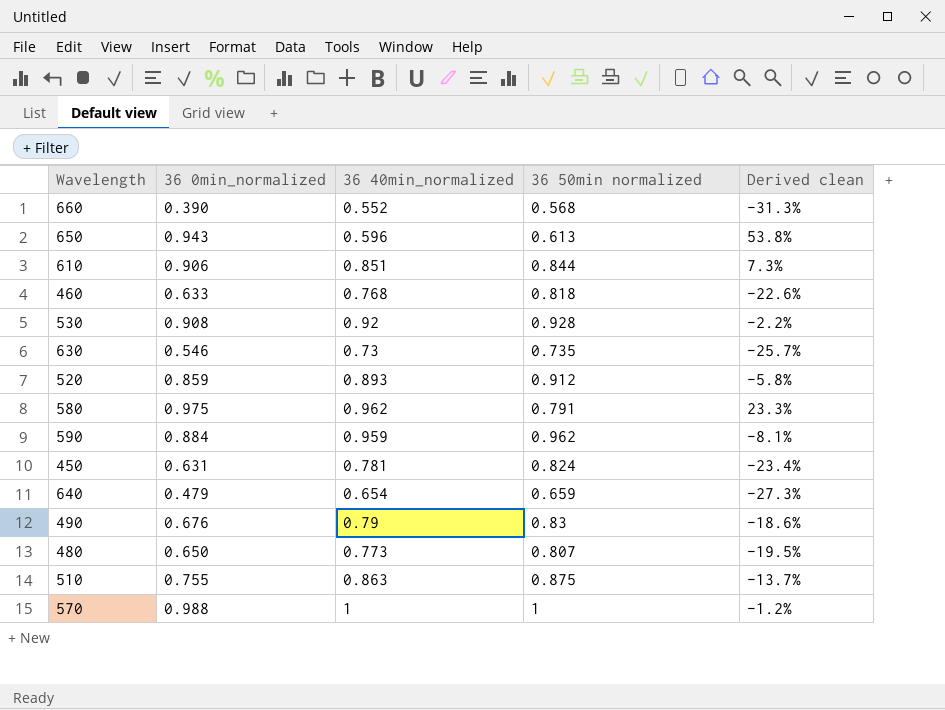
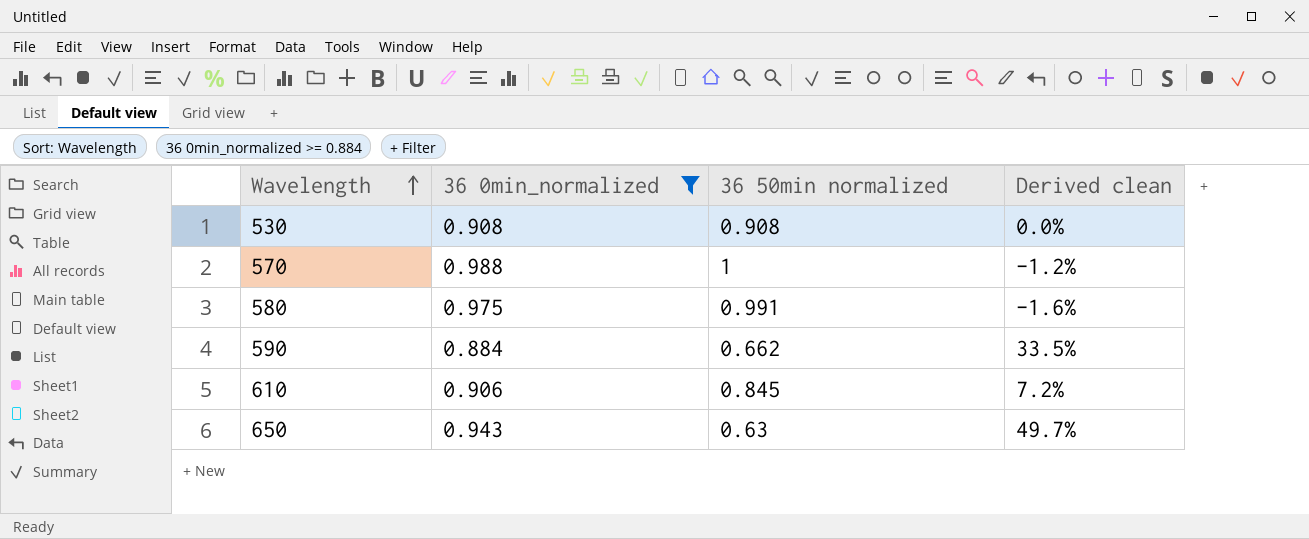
filter: none -> 36 0min_normalized >= 0.884
row order: none -> Wavelength ascending
column 36 40min_normalized | position: 3 -> none
530 | 36 50min normalized: 0.928 -> 0.908
530 | Derived clean: -2.2% -> 0.0%
580 | 36 50min normalized: 0.791 -> 0.991
580 | Derived clean: 23.3% -> -1.6%
590 | 36 50min normalized: 0.962 -> 0.662
590 | Derived clean: -8.1% -> 33.5%
610 | 36 50min normalized: 0.844 -> 0.845
610 | Derived clean: 7.3% -> 7.2%
650 | 36 50min normalized: 0.613 -> 0.63
650 | Derived clean: 53.8% -> 49.7%

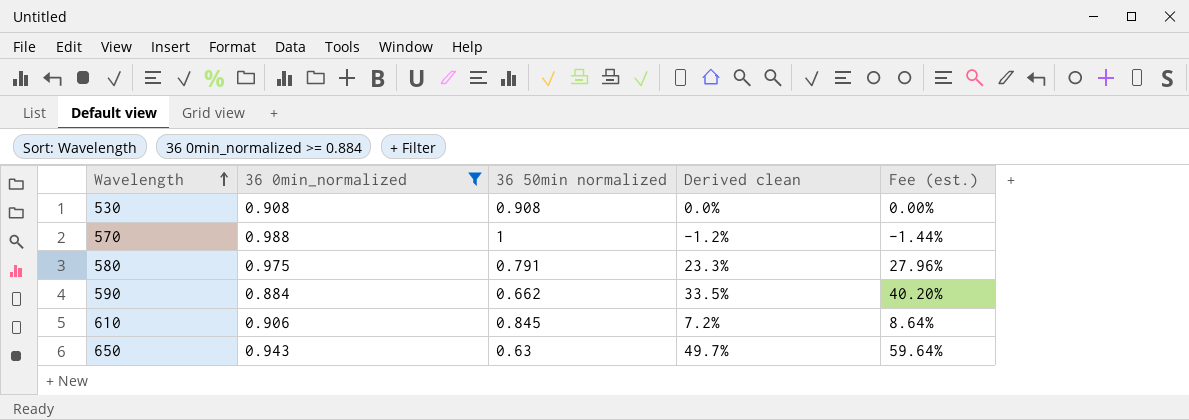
column Fee (est.) | formula: none -> [Derived clean] * 1.2
580 | 36 50min normalized: 0.991 -> 0.791
580 | Derived clean: -1.6% -> 23.3%

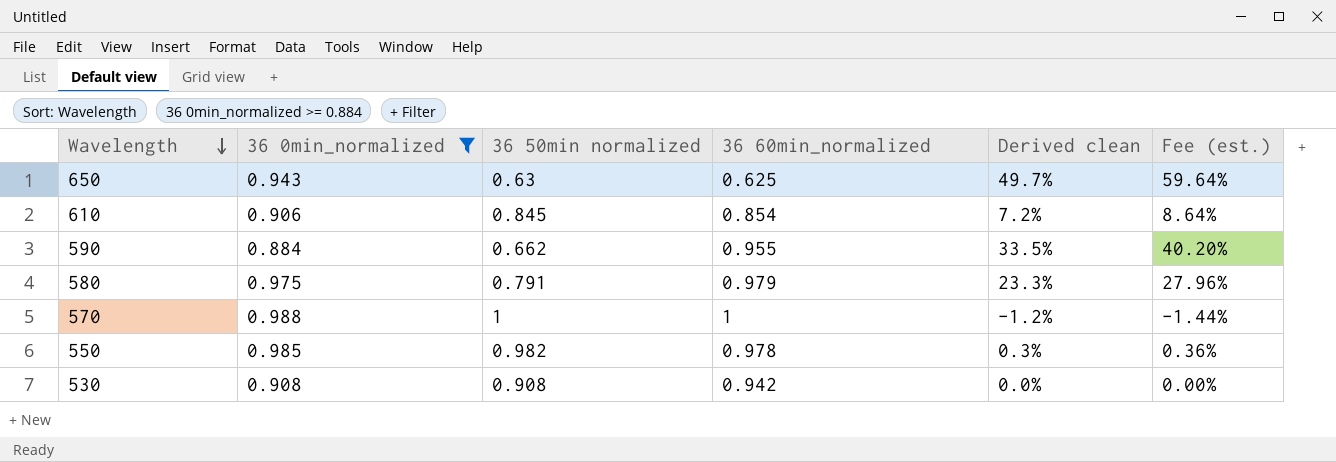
row order: Wavelength ascending -> Wavelength descending
column 36 60min_normalized | position: none -> 4
row 550: none -> 0.985 | 0.982 | 0.978 | 0.3% | 0.36%

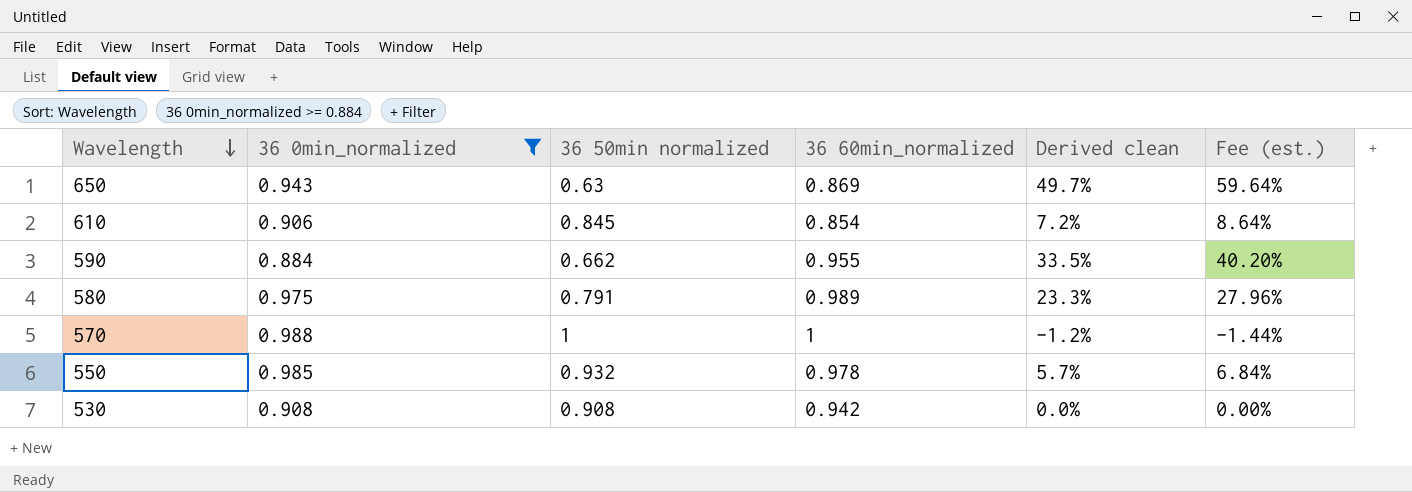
650 | 36 60min_normalized: 0.625 -> 0.869
580 | 36 60min_normalized: 0.979 -> 0.989
550 | 36 50min normalized: 0.982 -> 0.932
550 | Derived clean: 0.3% -> 5.7%
550 | Fee (est.): 0.36% -> 6.84%

